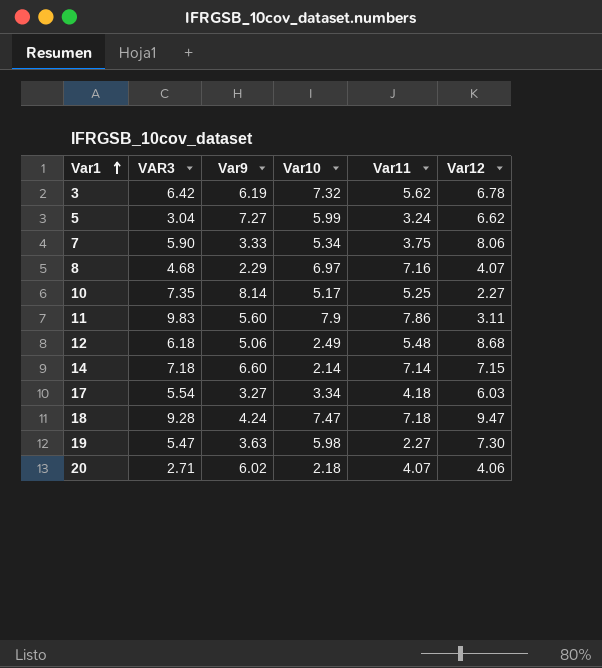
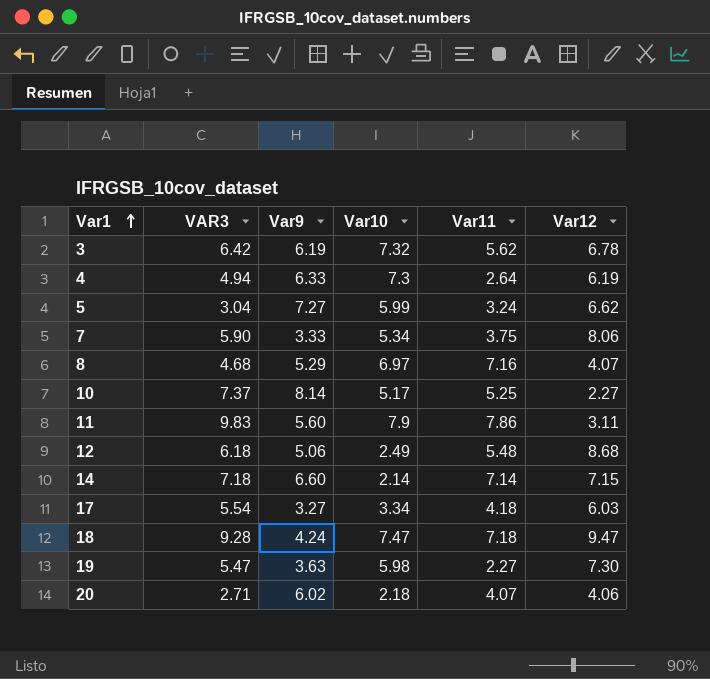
row 4: none -> 4.94 | 6.33 | 7.3 | 2.64 | 6.19
8 | Var9: 2.29 -> 5.29
10 | VAR3: 7.35 -> 7.37

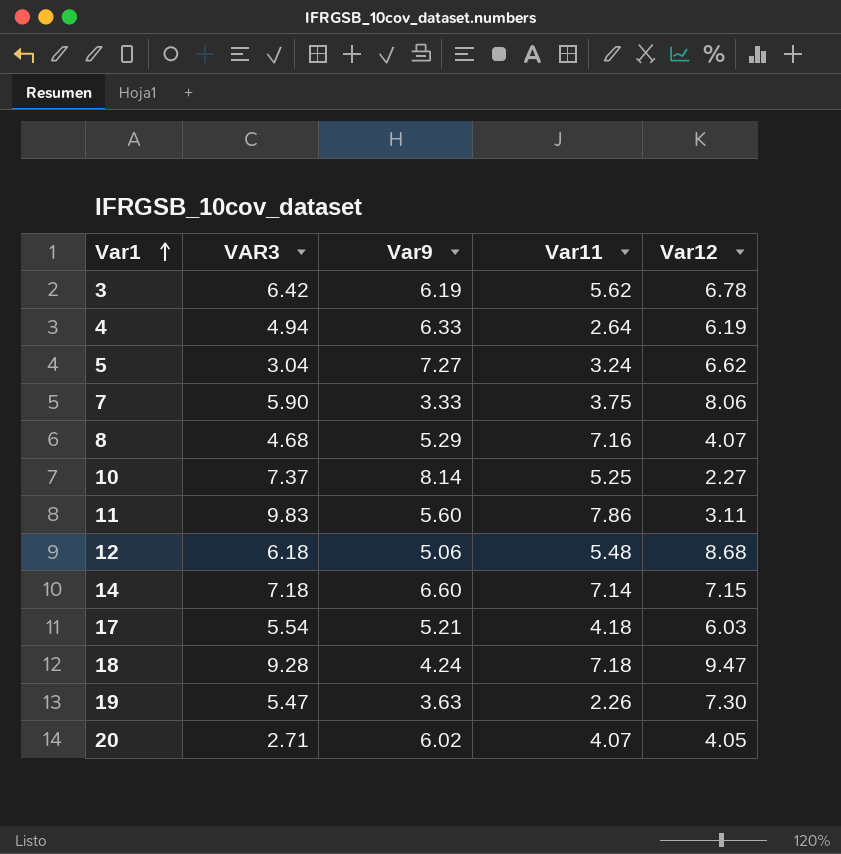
column Var10 | position: 4 -> none
17 | Var9: 3.27 -> 5.21
19 | Var11: 2.27 -> 2.26
20 | Var12: 4.06 -> 4.05

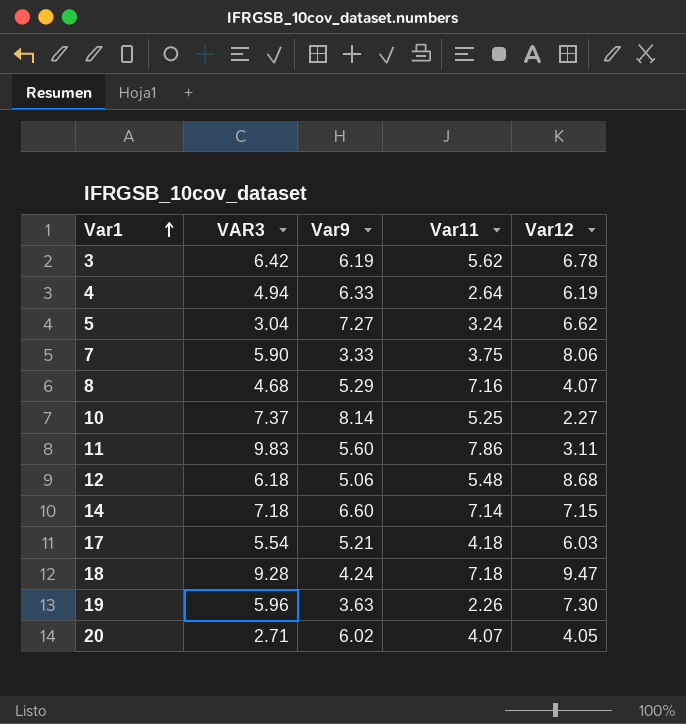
19 | VAR3: 5.47 -> 5.96

